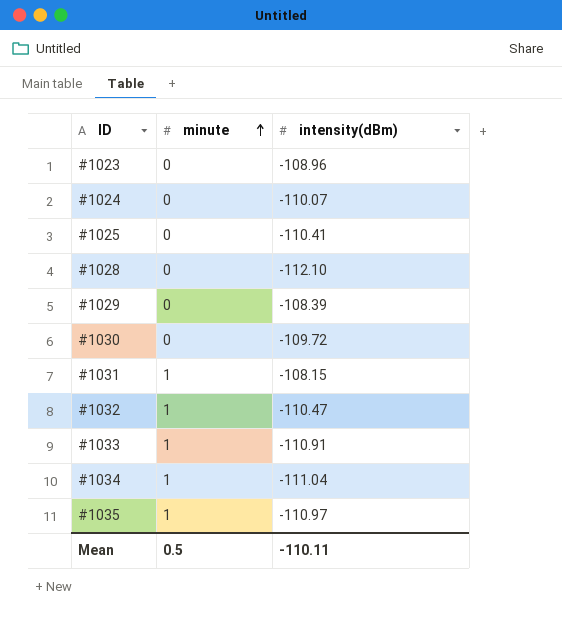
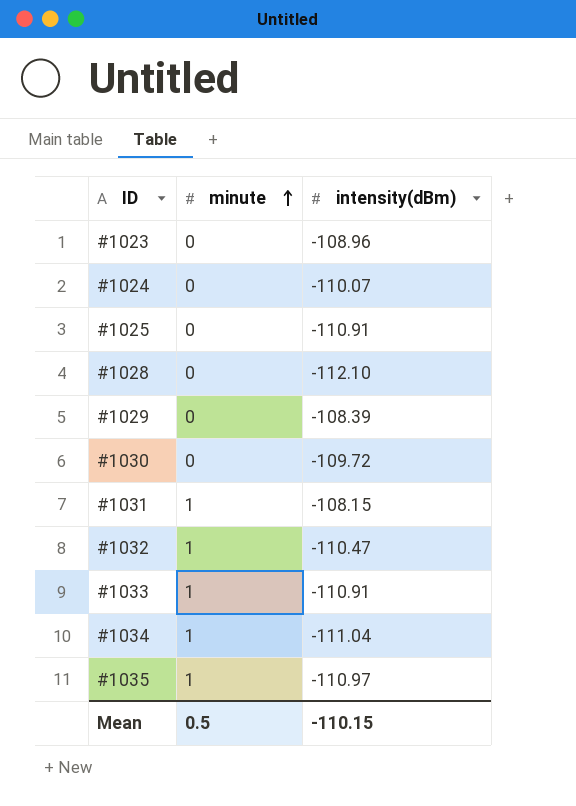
#1025 | intensity(dBm): -110.41 -> -110.91
Mean | intensity(dBm): -110.11 -> -110.15

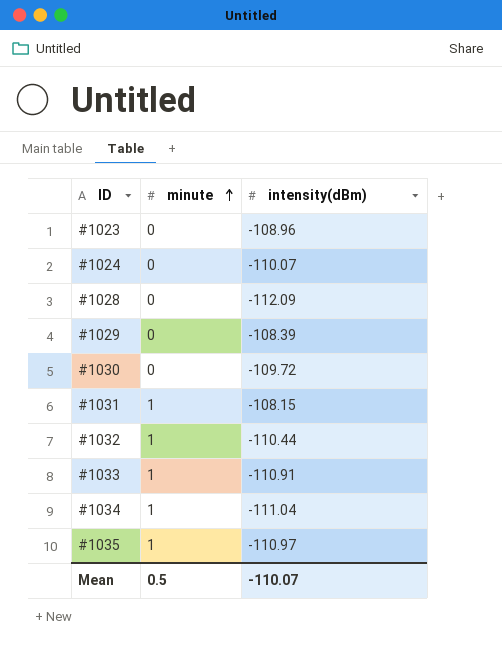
row #1025: 0 | -110.91 -> none
#1028 | intensity(dBm): -112.10 -> -112.09
#1032 | intensity(dBm): -110.47 -> -110.44
Mean | intensity(dBm): -110.15 -> -110.07

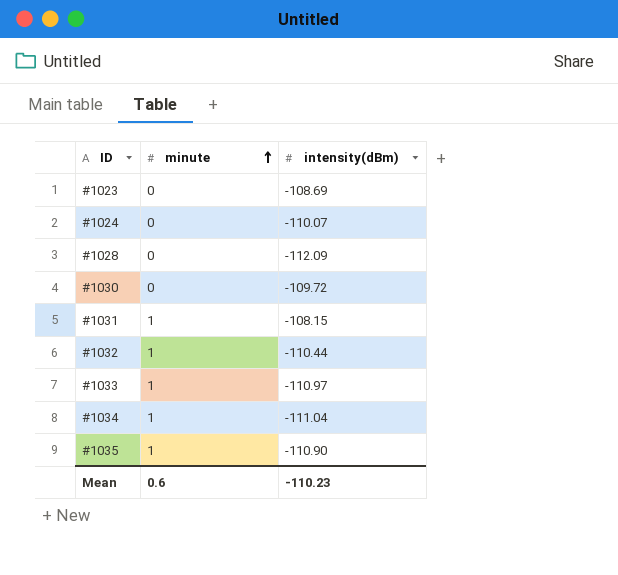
row #1029: 0 | -108.39 -> none
#1023 | intensity(dBm): -108.96 -> -108.69
#1033 | intensity(dBm): -110.91 -> -110.97
#1035 | intensity(dBm): -110.97 -> -110.90
Mean | minute: 0.5 -> 0.6
Mean | intensity(dBm): -110.07 -> -110.23

